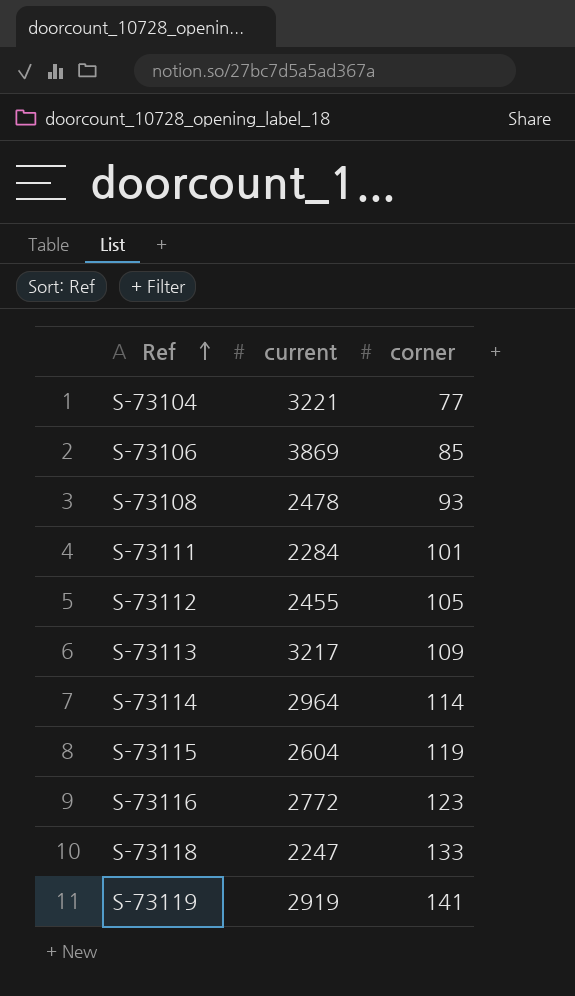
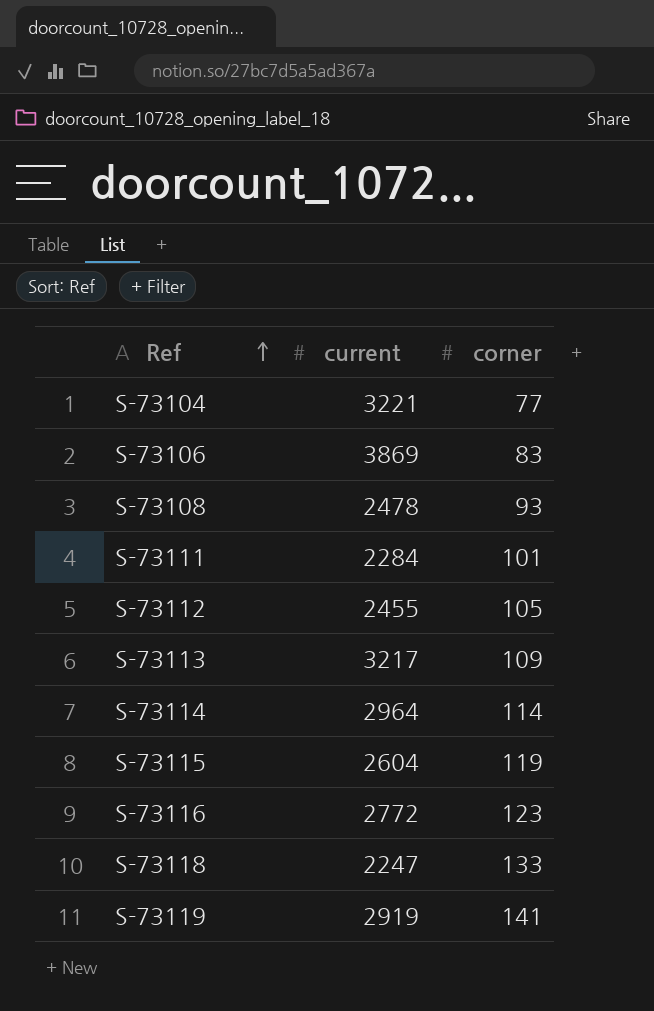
S-73106 | corner: 85 -> 83

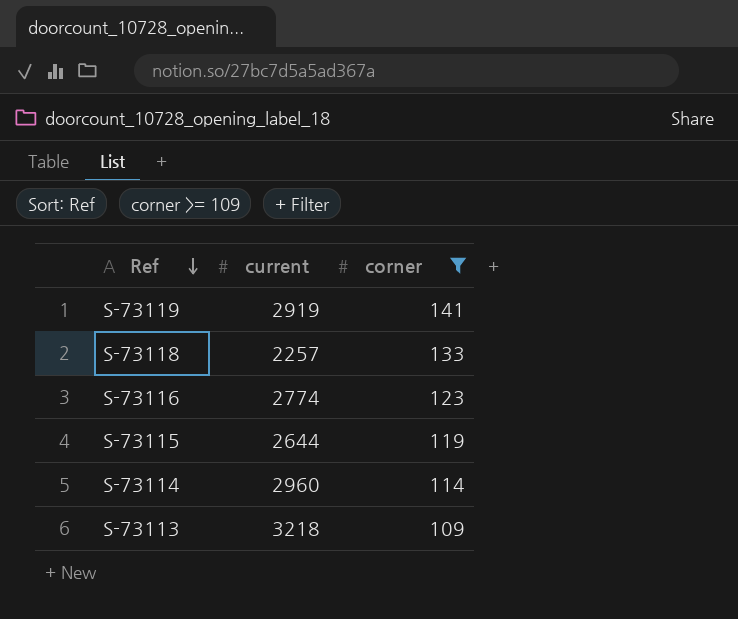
filter: none -> corner >= 109
row order: Ref ascending -> Ref descending
S-73118 | current: 2247 -> 2257
S-73116 | current: 2772 -> 2774
S-73115 | current: 2604 -> 2644
S-73114 | current: 2964 -> 2960
S-73113 | current: 3217 -> 3218

